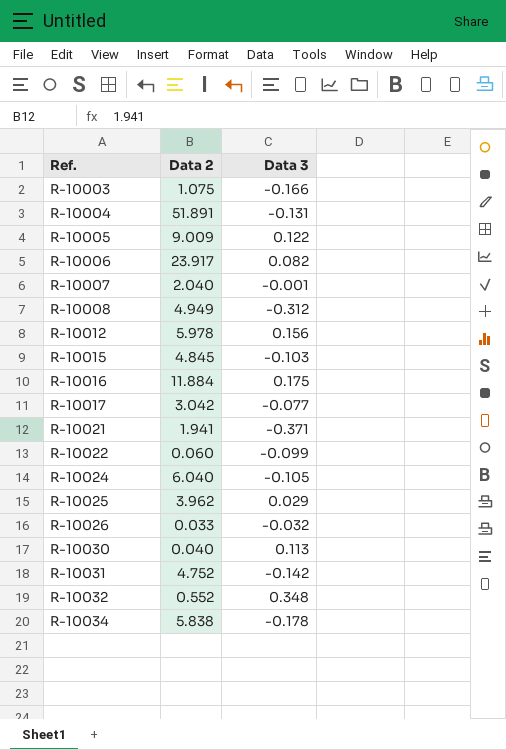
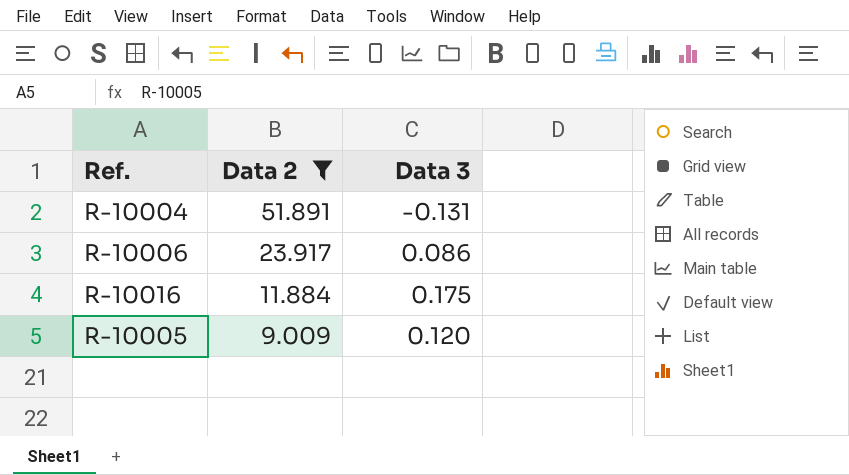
filter: none -> Data 2 >= 9.009
row order: Ref. ascending -> Data 2 descending
R-10006 | Data 3: 0.082 -> 0.086
R-10005 | Data 3: 0.122 -> 0.120

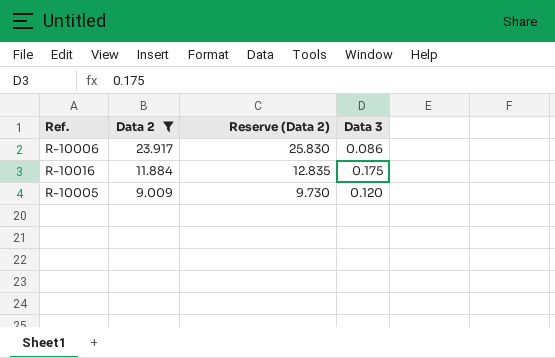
column Reserve (Data 2) | formula: none -> [Data 2] * 1.08
row R-10004: 51.891 | -0.131 -> none

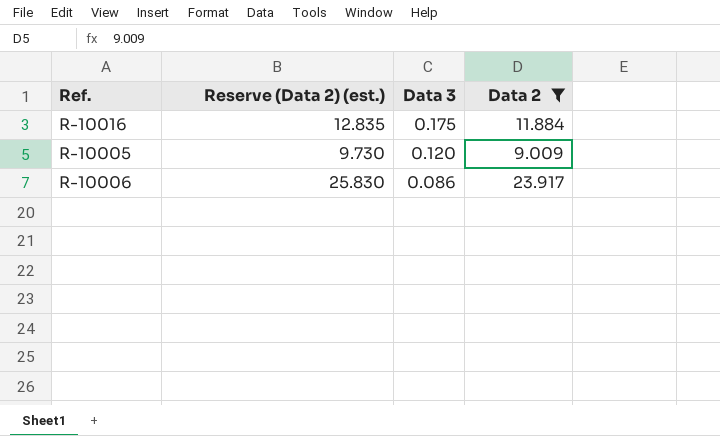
row order: Data 2 descending -> Data 3 descending
column name: Reserve (Data 2) -> Reserve (Data 2) (est.)
column Data 2 | position: 2 -> 4

